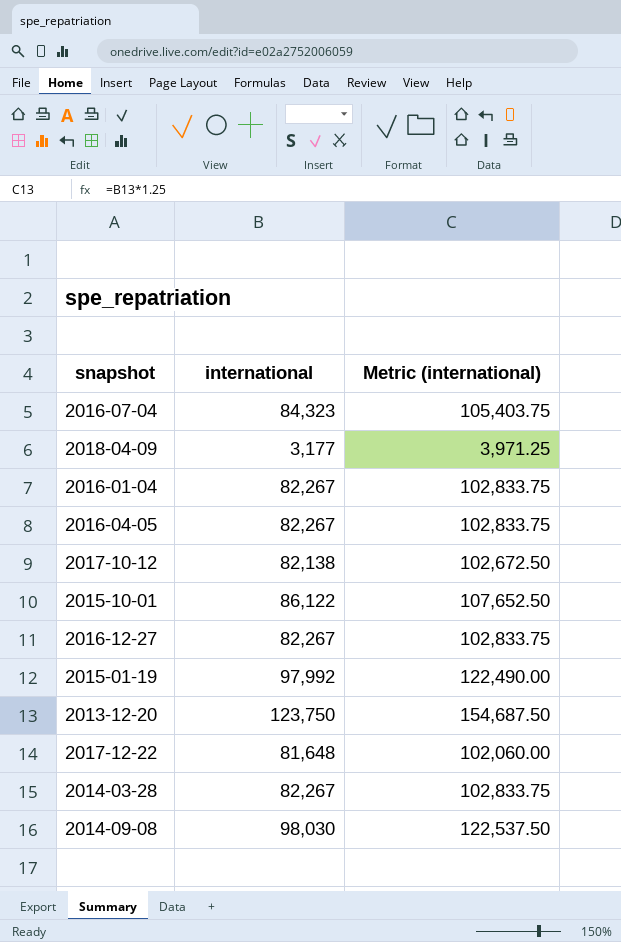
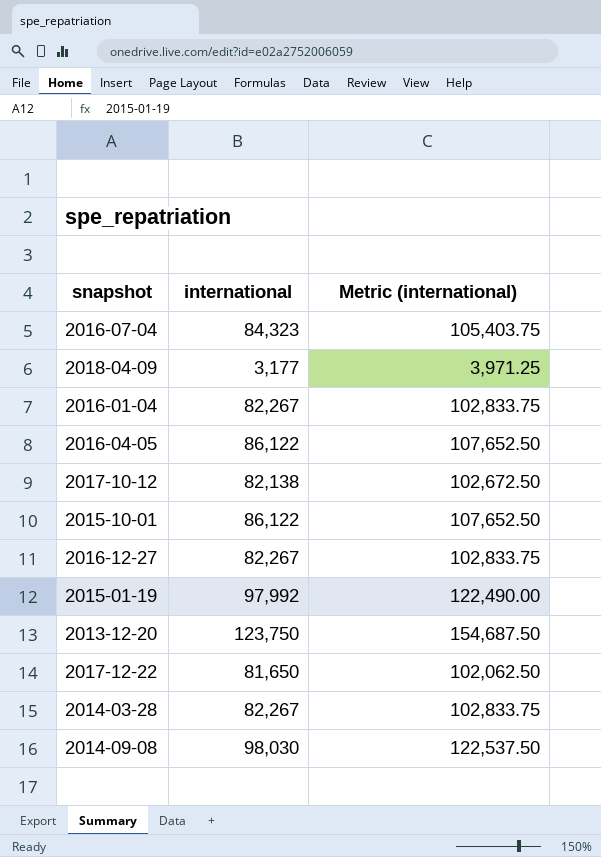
2016-04-05 | international: 82,267 -> 86,122
2016-04-05 | Metric (international): 102,833.75 -> 107,652.50
2017-12-22 | international: 81,648 -> 81,650
2017-12-22 | Metric (international): 102,060.00 -> 102,062.50

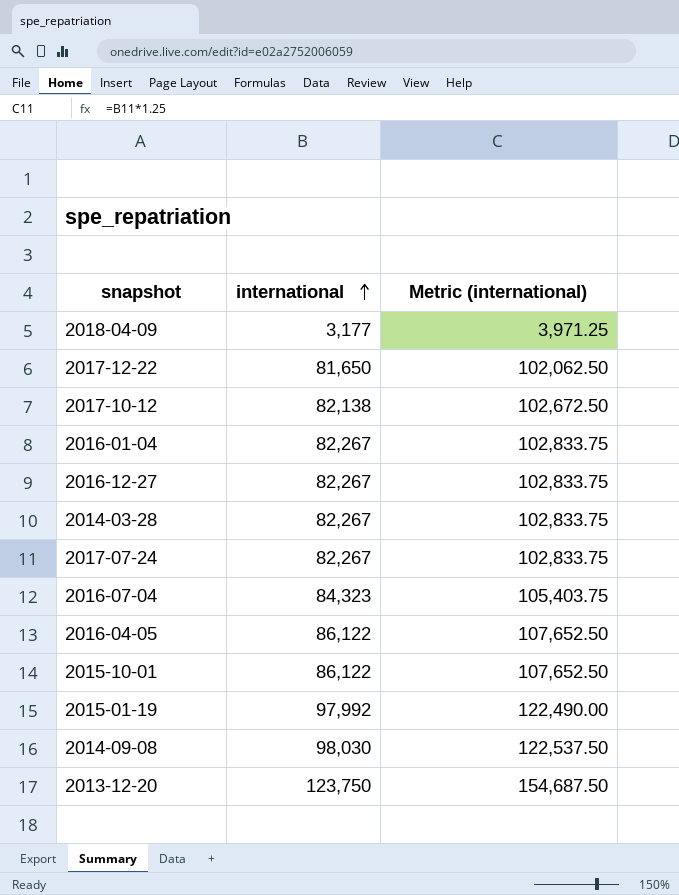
row order: none -> international ascending
row 2017-07-24: none -> 82,267 | 102,833.75

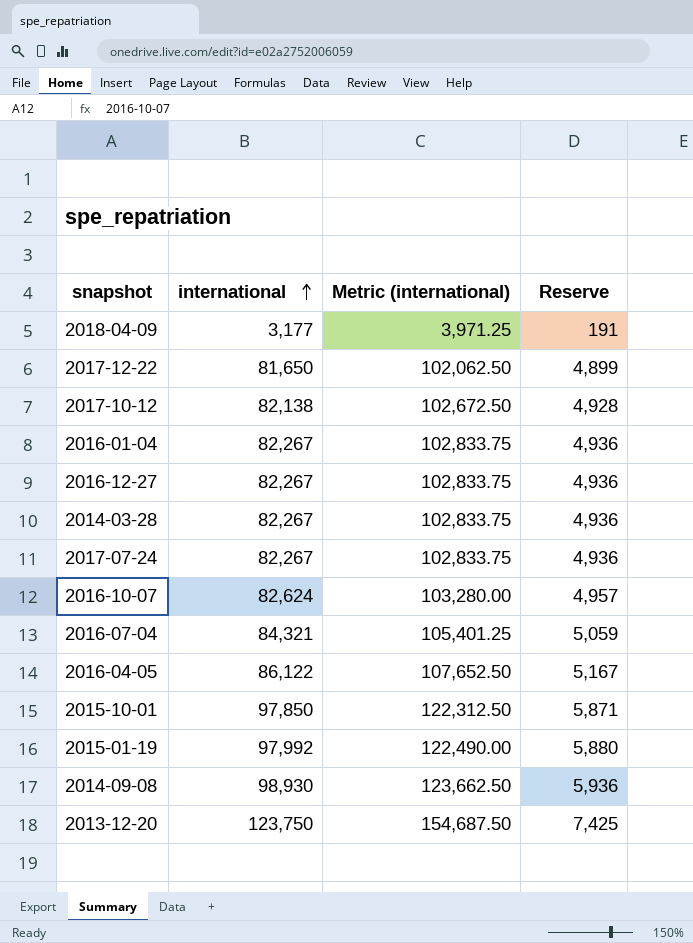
column Reserve | formula: none -> [international] * 0.06
row 2016-10-07: none -> 82,624 | 103,280.00 | 4,957
2016-07-04 | international: 84,323 -> 84,321
2016-07-04 | Metric (international): 105,403.75 -> 105,401.25
2015-10-01 | international: 86,122 -> 97,850
2015-10-01 | Metric (international): 107,652.50 -> 122,312.50
2014-09-08 | international: 98,030 -> 98,930
2014-09-08 | Metric (international): 122,537.50 -> 123,662.50

